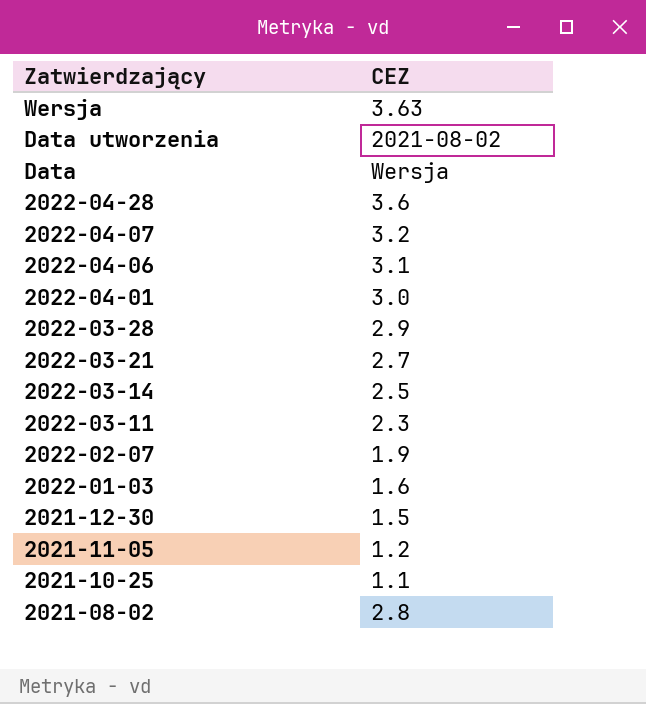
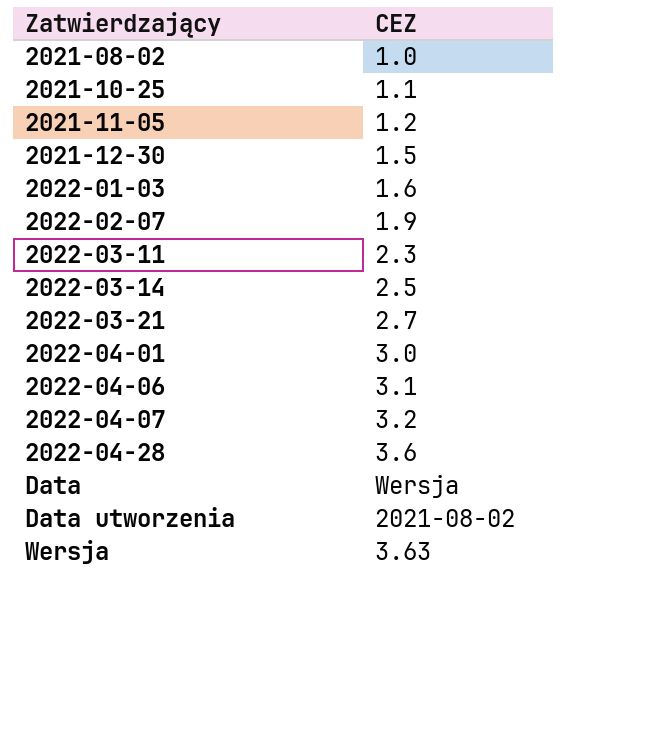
row order: Zatwierdzający descending -> Zatwierdzający ascending
row 2022-03-28: 2.9 -> none
2021-08-02 | CEZ: 2.8 -> 1.0

